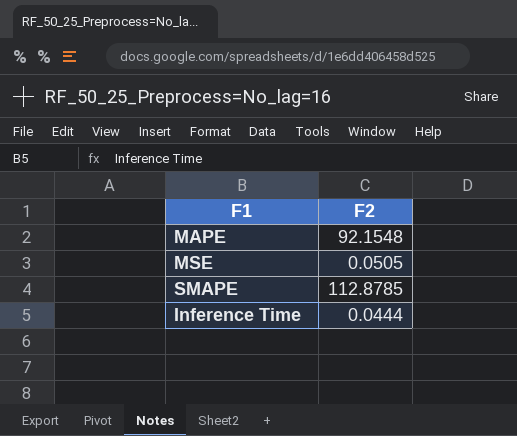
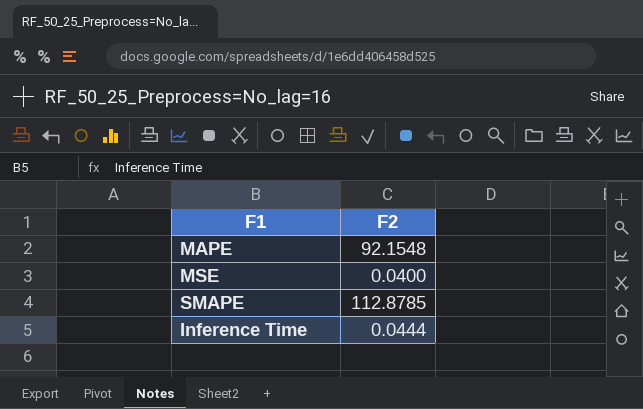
MSE | F2: 0.0505 -> 0.0400

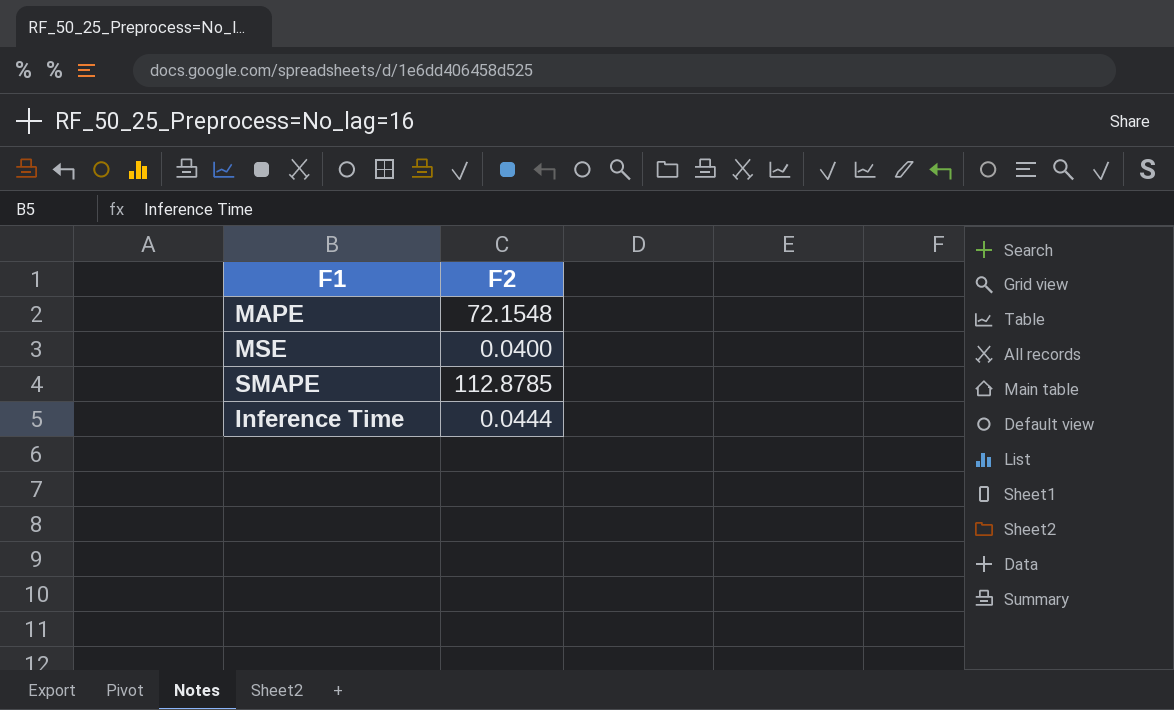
MAPE | F2: 92.1548 -> 72.1548

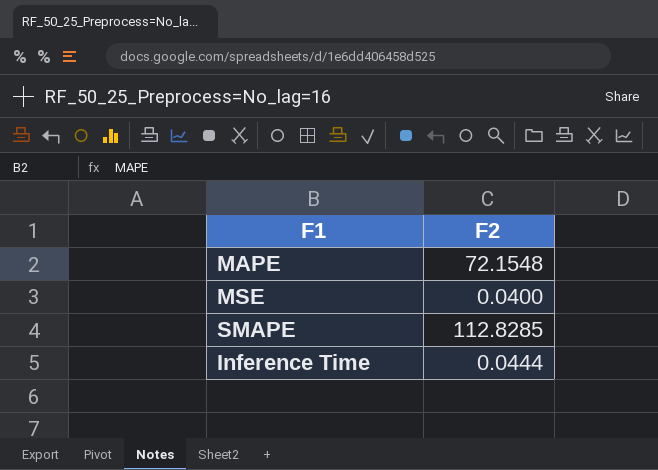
SMAPE | F2: 112.8785 -> 112.8285

